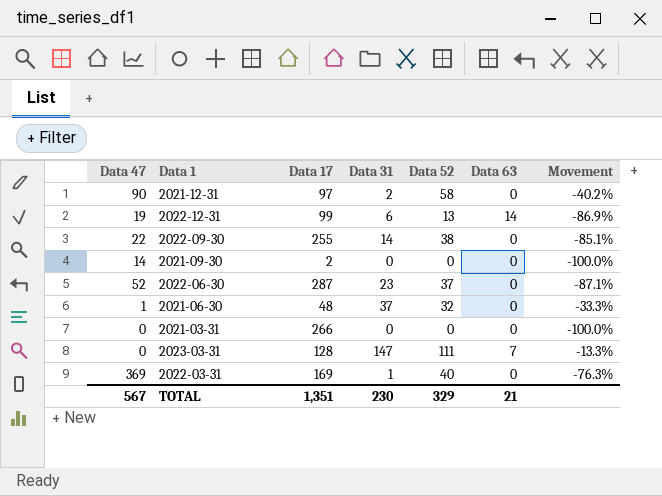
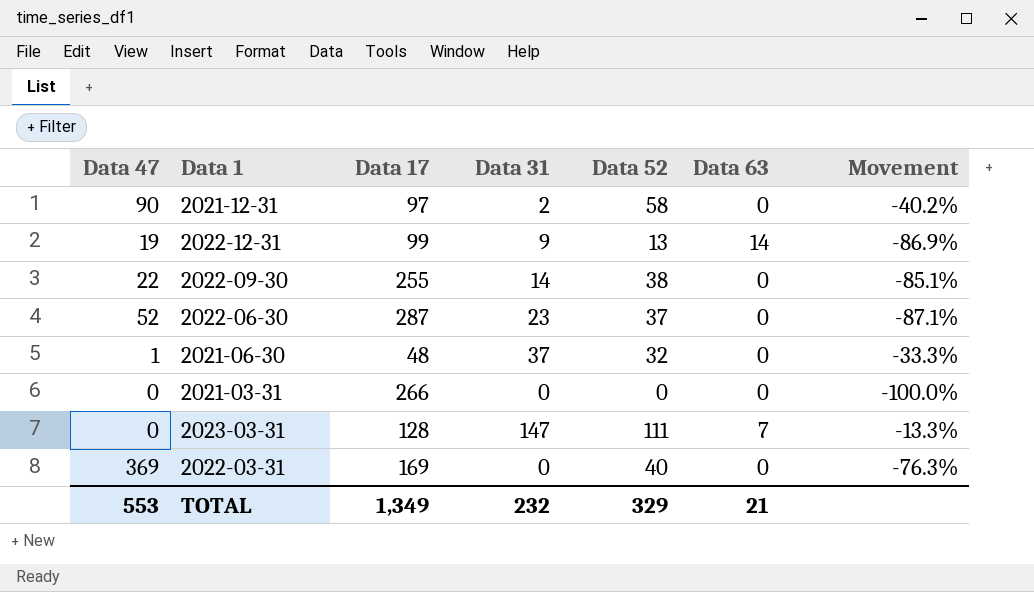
row 2021-09-30: 14 | 2 | 0 | 0 | 0 | -100.0% -> none
2022-12-31 | Data 31: 6 -> 9
2022-03-31 | Data 31: 1 -> 0
TOTAL | Data 47: 567 -> 553
TOTAL | Data 17: 1,351 -> 1,349
TOTAL | Data 31: 230 -> 232

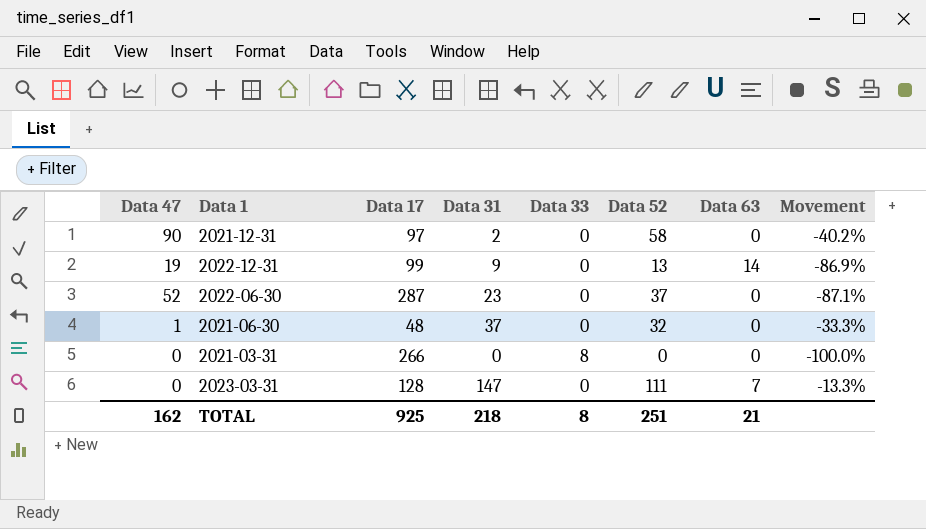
column Data 33 | position: none -> 5
row 2022-09-30: 22 | 255 | 14 | 38 | 0 | -85.1% -> none
row 2022-03-31: 369 | 169 | 0 | 40 | 0 | -76.3% -> none
TOTAL | Data 47: 553 -> 162
TOTAL | Data 17: 1,349 -> 925
TOTAL | Data 31: 232 -> 218
TOTAL | Data 52: 329 -> 251

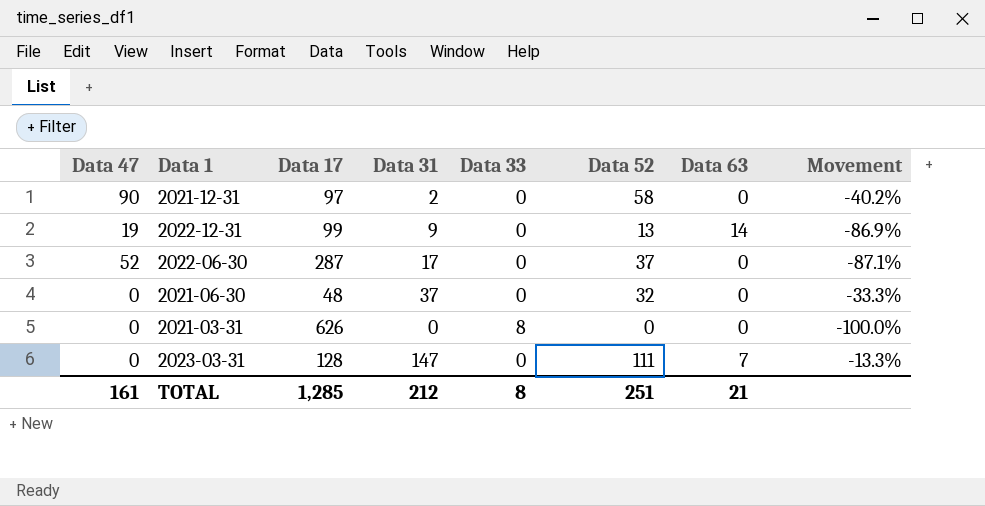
2022-06-30 | Data 31: 23 -> 17
2021-06-30 | Data 47: 1 -> 0
2021-03-31 | Data 17: 266 -> 626
TOTAL | Data 47: 162 -> 161
TOTAL | Data 17: 925 -> 1,285
TOTAL | Data 31: 218 -> 212

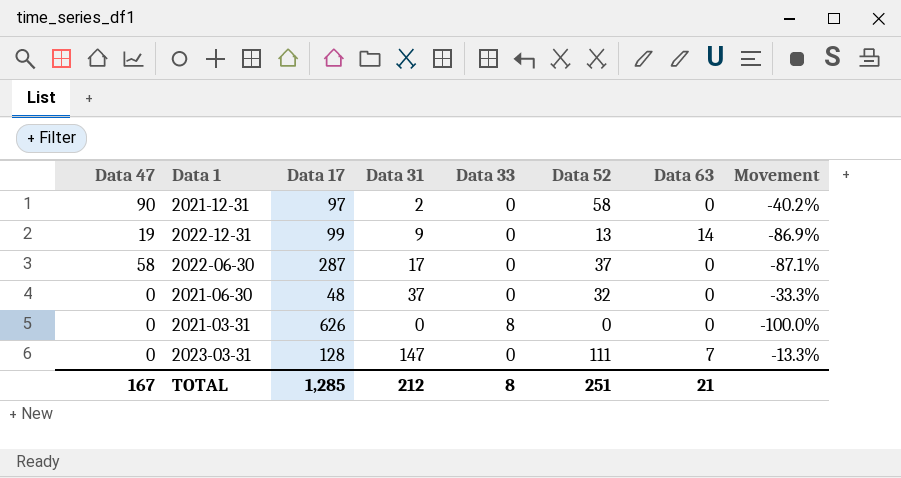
2022-06-30 | Data 47: 52 -> 58
TOTAL | Data 47: 161 -> 167

